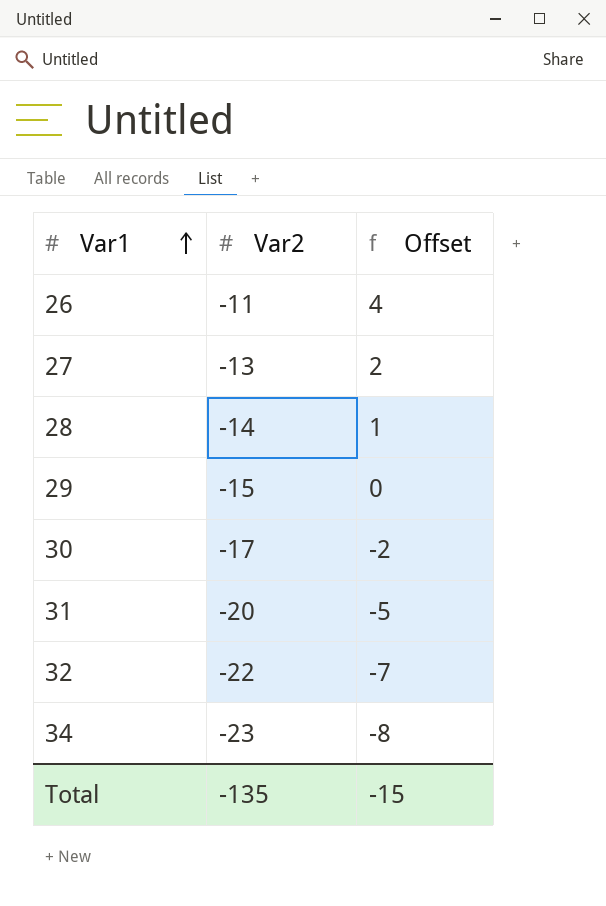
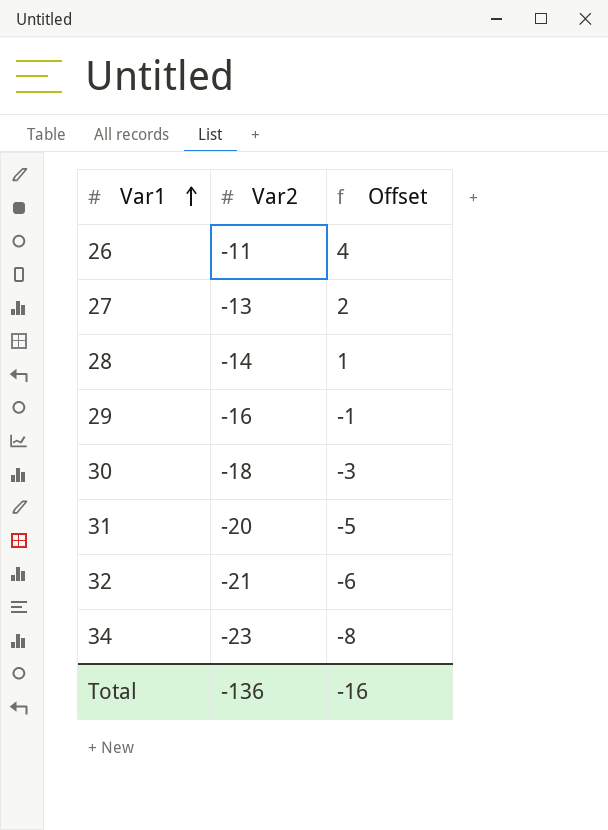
29 | Var2: -15 -> -16
29 | Offset: 0 -> -1
30 | Var2: -17 -> -18
30 | Offset: -2 -> -3
32 | Var2: -22 -> -21
32 | Offset: -7 -> -6
Total | Var2: -135 -> -136
Total | Offset: -15 -> -16

